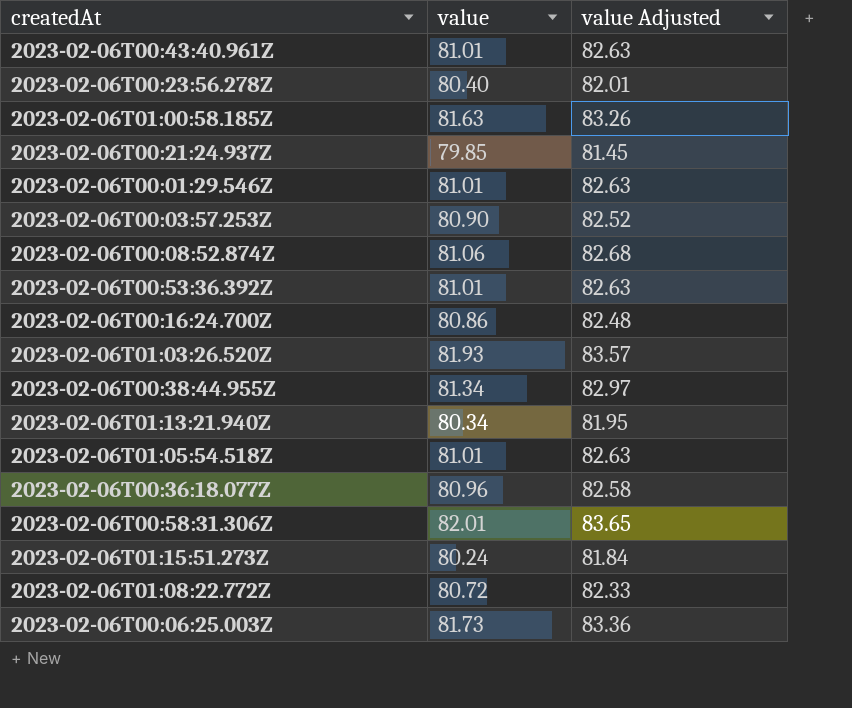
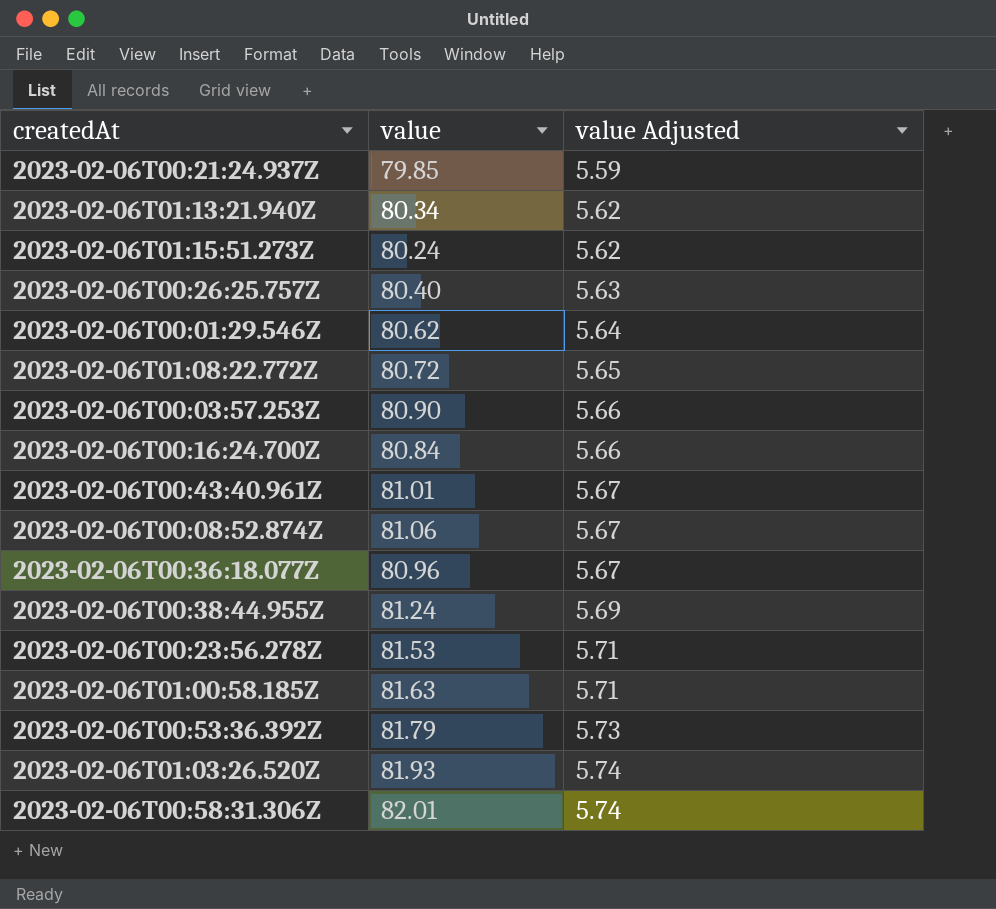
row order: none -> value Adjusted ascending
column value Adjusted | formula: [value] * 1.02 -> [value] * 0.07
row 2023-02-06T01:05:54.518Z: 81.01 | 82.63 -> none
row 2023-02-06T00:06:25.003Z: 81.73 | 83.36 -> none
row 2023-02-06T00:26:25.757Z: none -> 80.40 | 5.63
2023-02-06T00:01:29.546Z | value: 81.01 -> 80.62
2023-02-06T00:16:24.700Z | value: 80.86 -> 80.84
2023-02-06T00:38:44.955Z | value: 81.34 -> 81.24
2023-02-06T00:23:56.278Z | value: 80.40 -> 81.53
2023-02-06T00:53:36.392Z | value: 81.01 -> 81.79

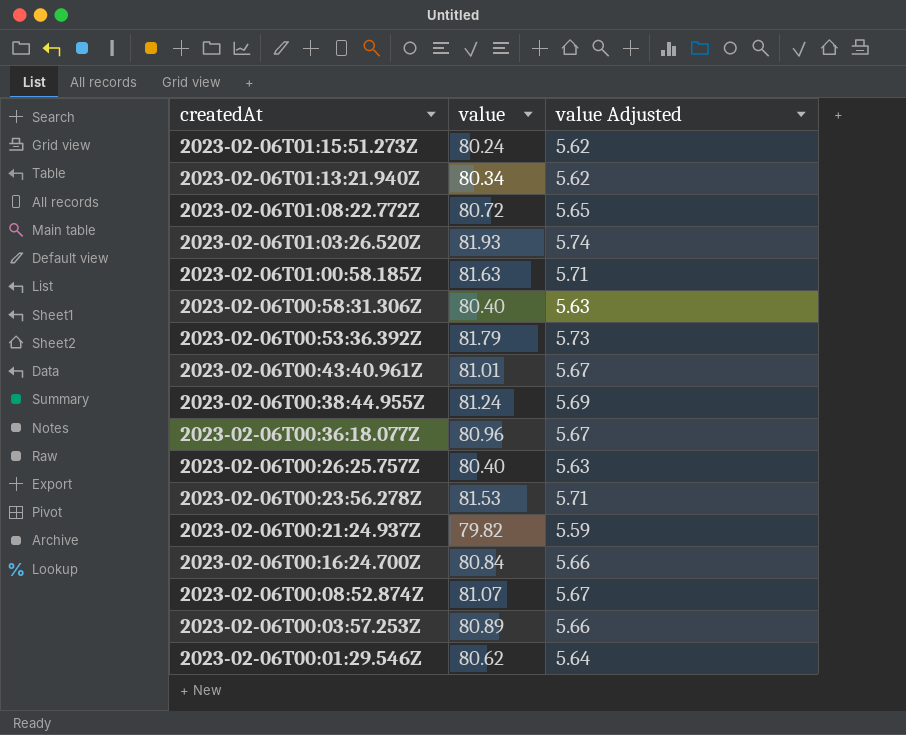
row order: value Adjusted ascending -> createdAt descending
2023-02-06T00:58:31.306Z | value: 82.01 -> 80.40
2023-02-06T00:58:31.306Z | value Adjusted: 5.74 -> 5.63
2023-02-06T00:21:24.937Z | value: 79.85 -> 79.82
2023-02-06T00:08:52.874Z | value: 81.06 -> 81.07
2023-02-06T00:03:57.253Z | value: 80.90 -> 80.89

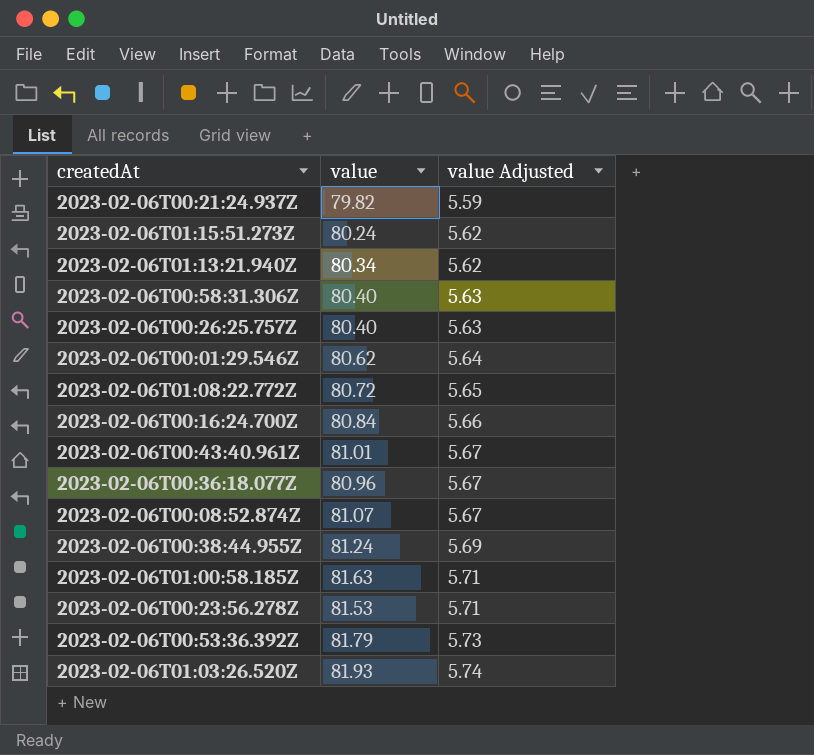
row order: createdAt descending -> value Adjusted ascending
row 2023-02-06T00:03:57.253Z: 80.89 | 5.66 -> none

